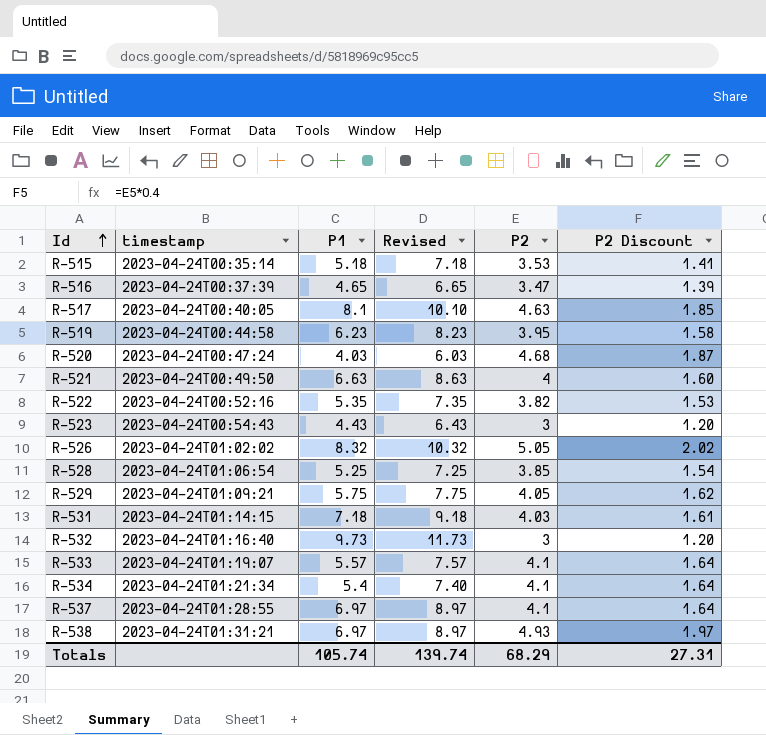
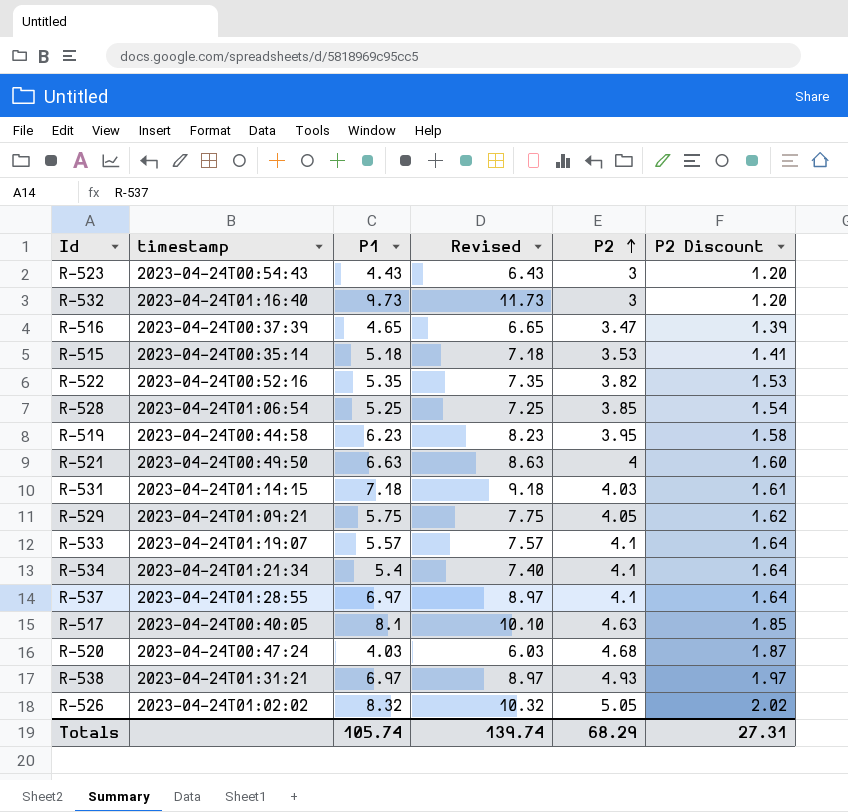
row order: Id ascending -> P2 ascending

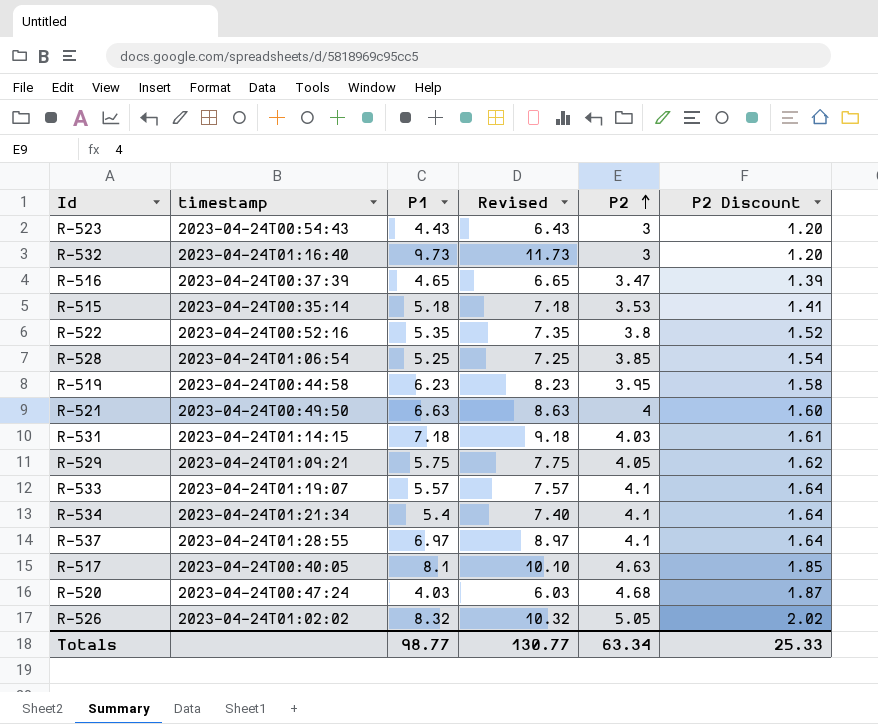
row R-538: 2023-04-24T01:31:21 | 6.97 | 8.97 | 4.93 | 1.97 -> none
R-522 | P2: 3.82 -> 3.8
R-522 | P2 Discount: 1.53 -> 1.52
Totals | P1: 105.74 -> 98.77
Totals | Revised: 139.74 -> 130.77
Totals | P2: 68.29 -> 63.34
Totals | P2 Discount: 27.31 -> 25.33

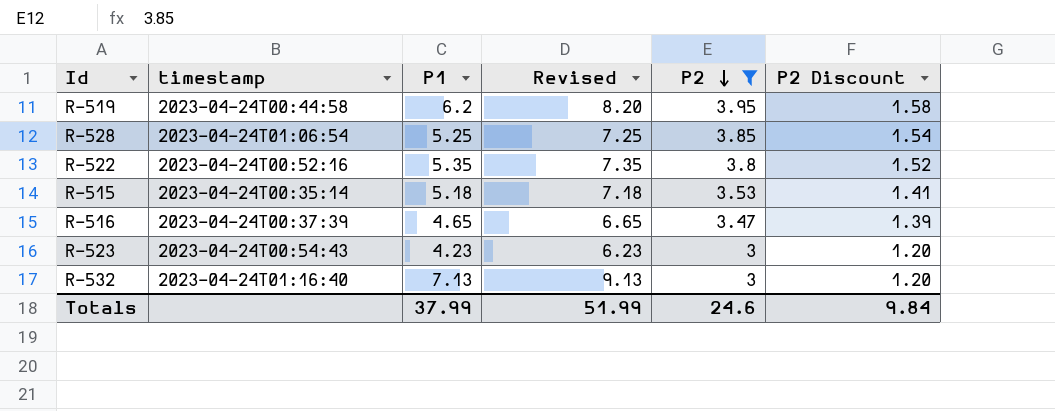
filter: none -> P2 <= 3.95
row order: P2 ascending -> P2 descending
R-519 | P1: 6.23 -> 6.2
R-519 | Revised: 8.23 -> 8.20
R-523 | P1: 4.43 -> 4.23
R-523 | Revised: 6.43 -> 6.23
R-532 | P1: 9.73 -> 7.13
R-532 | Revised: 11.73 -> 9.13
Totals | P1: 98.77 -> 37.99
Totals | Revised: 130.77 -> 51.99
Totals | P2: 63.34 -> 24.6
Totals | P2 Discount: 25.33 -> 9.84

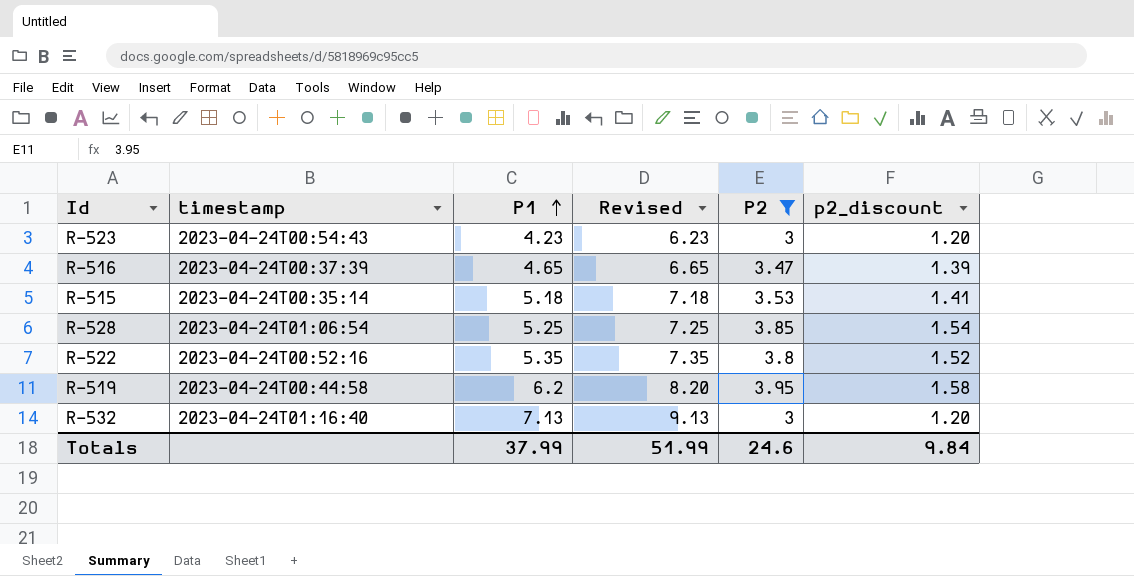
row order: P2 descending -> P1 ascending
column name: P2 Discount -> p2_discount

